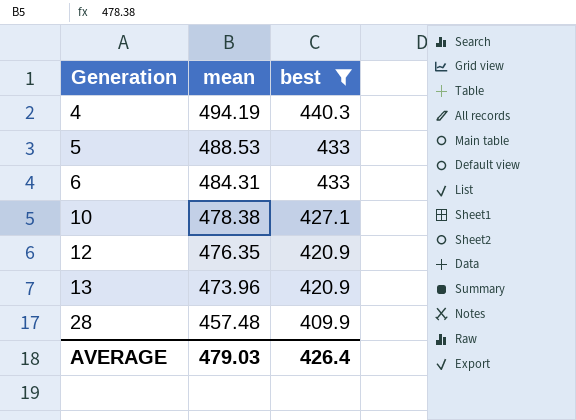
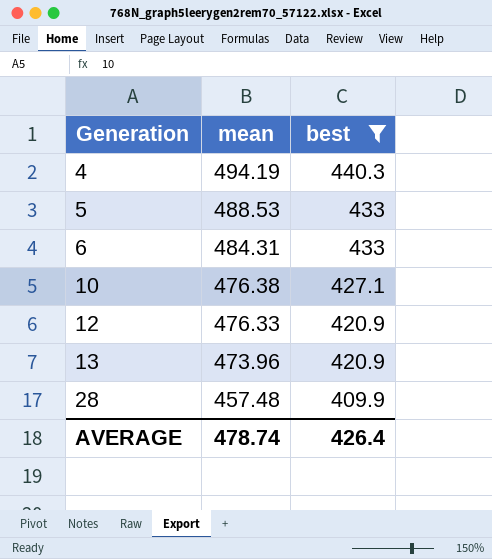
10 | mean: 478.38 -> 476.38
12 | mean: 476.35 -> 476.33
AVERAGE | mean: 479.03 -> 478.74

